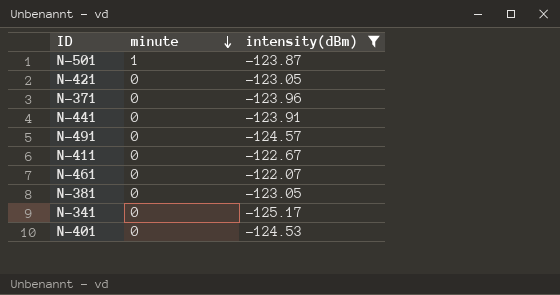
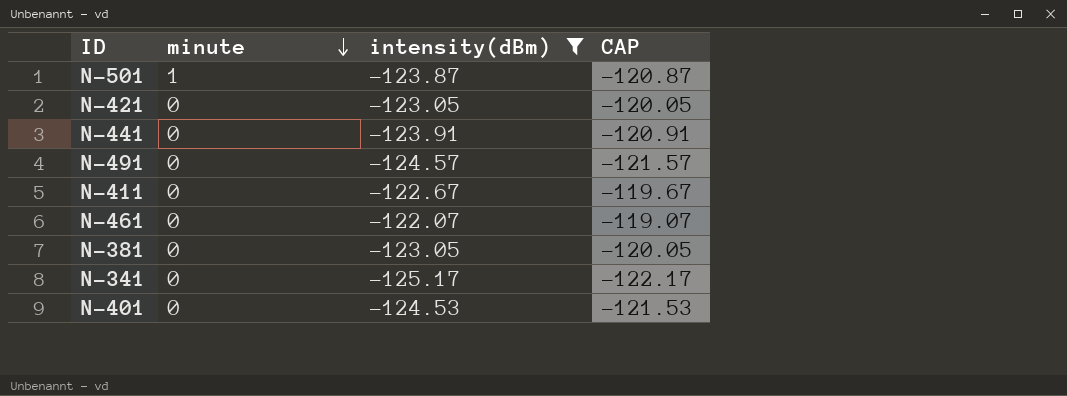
column CAP | formula: none -> [intensity(dBm)] + 3
row N-371: 0 | -123.96 -> none

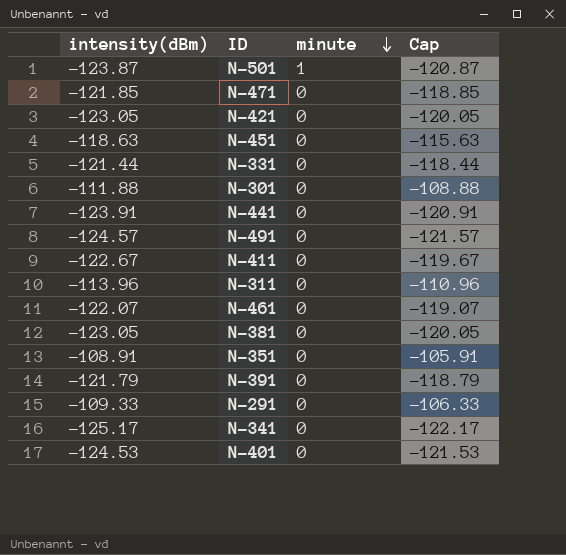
filter: intensity(dBm) <= -122.07 -> none
column intensity(dBm) | position: 3 -> 1
column name: CAP -> Cap

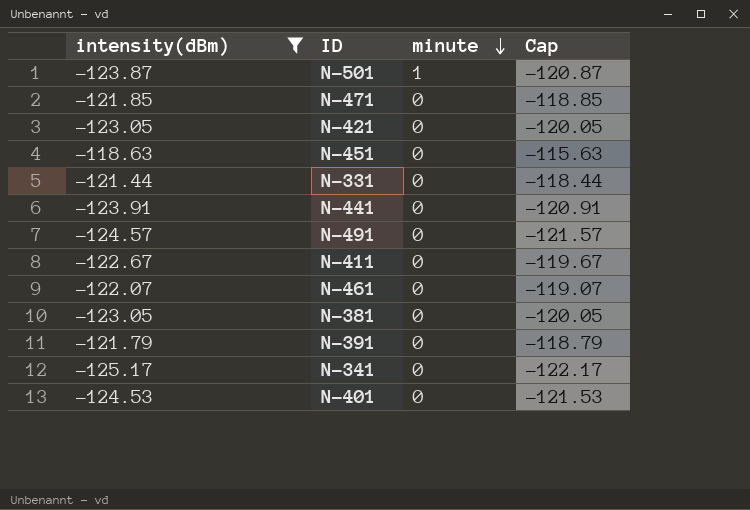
filter: none -> intensity(dBm) <= -118.63

